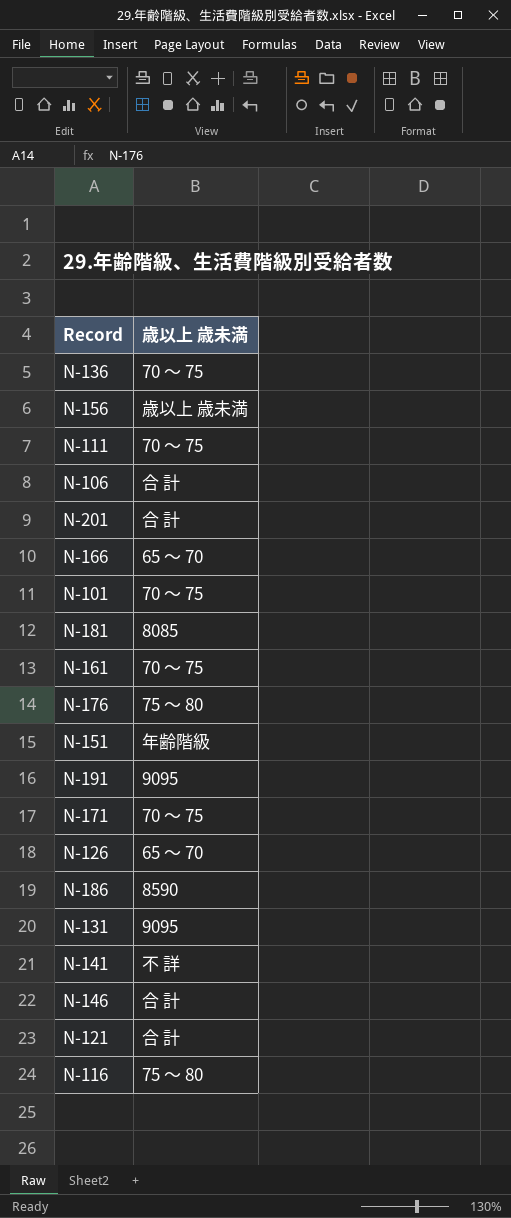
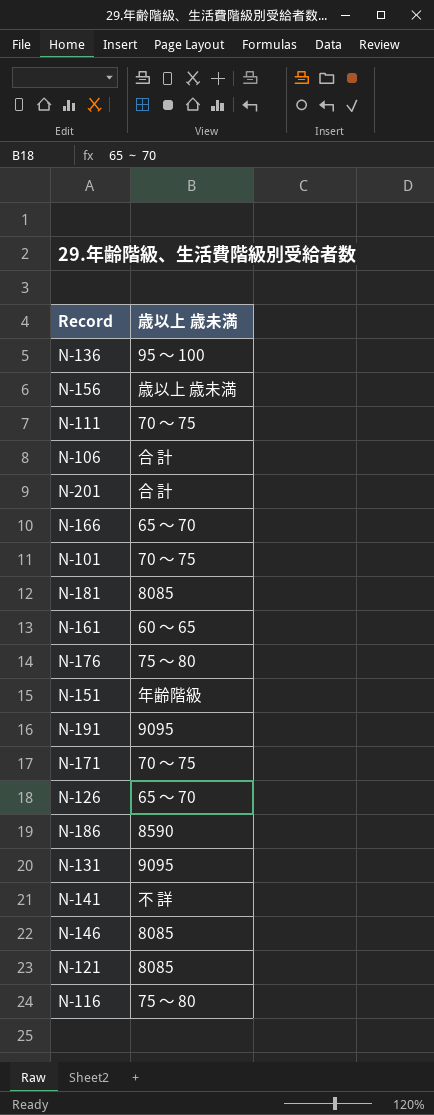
N-136 | 歳以上 歳未満: 70 ～ 75 -> 95 ～ 100
N-161 | 歳以上 歳未満: 70 ～ 75 -> 60 ～ 65
N-146 | 歳以上 歳未満: 合 計 -> 8085
N-121 | 歳以上 歳未満: 合 計 -> 8085

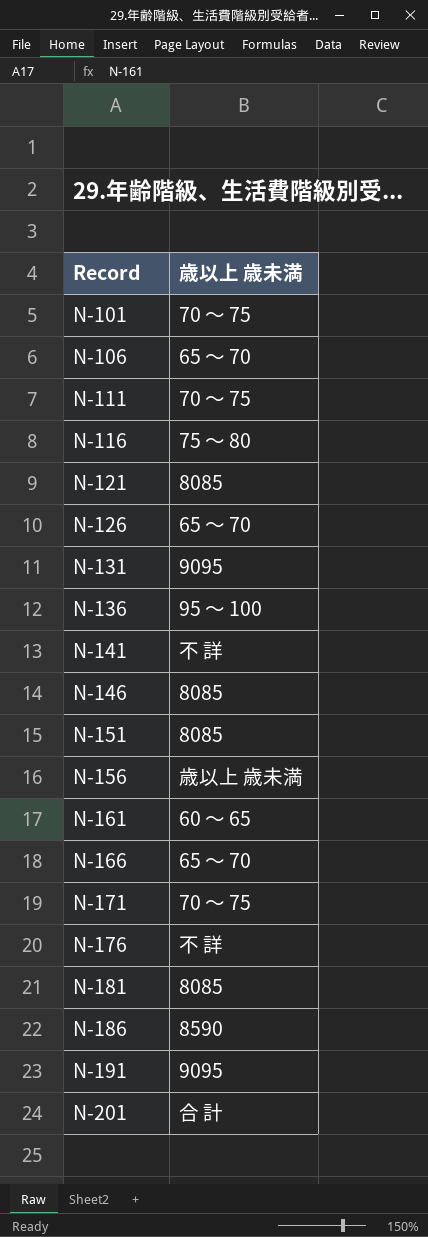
row order: none -> Record ascending
N-106 | 歳以上 歳未満: 合 計 -> 65 ～ 70
N-151 | 歳以上 歳未満: 年齢階級 -> 8085
N-176 | 歳以上 歳未満: 75 ～ 80 -> 不 詳

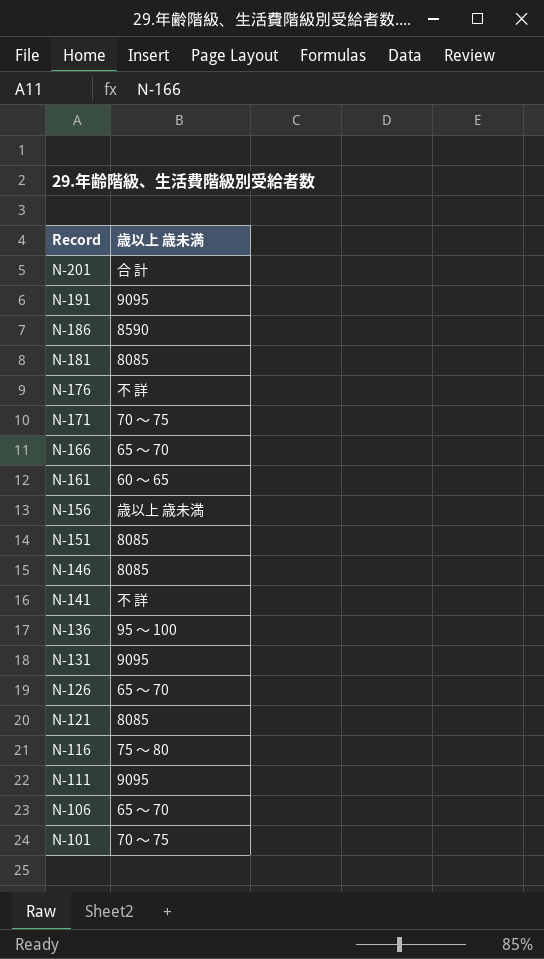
row order: Record ascending -> Record descending
N-111 | 歳以上 歳未満: 70 ～ 75 -> 9095

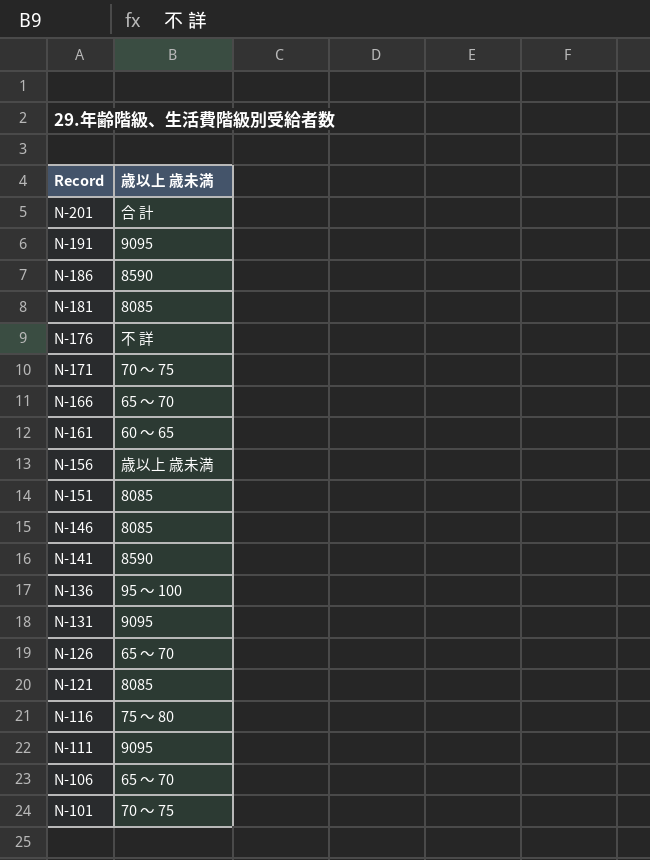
N-141 | 歳以上 歳未満: 不 詳 -> 8590

